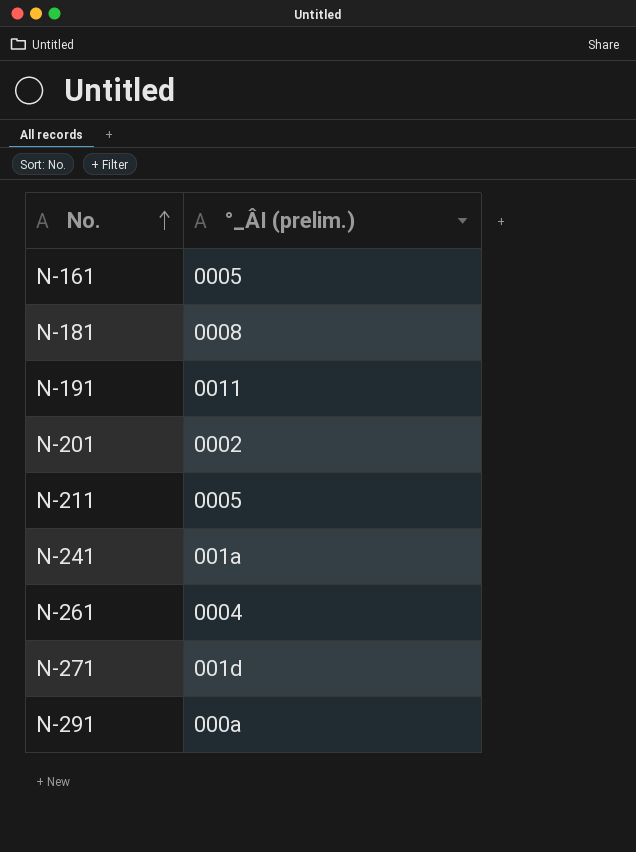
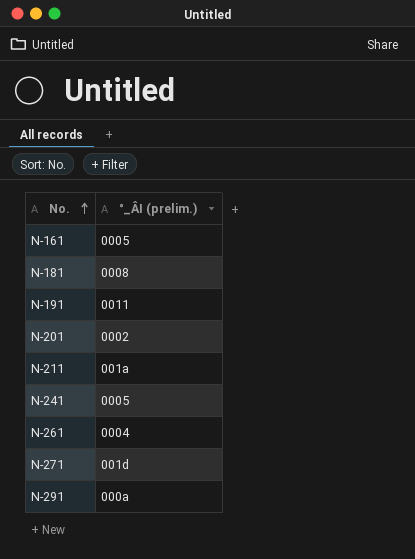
N-211 | °_ÂI (prelim.): 0005 -> 001a
N-241 | °_ÂI (prelim.): 001a -> 0005

